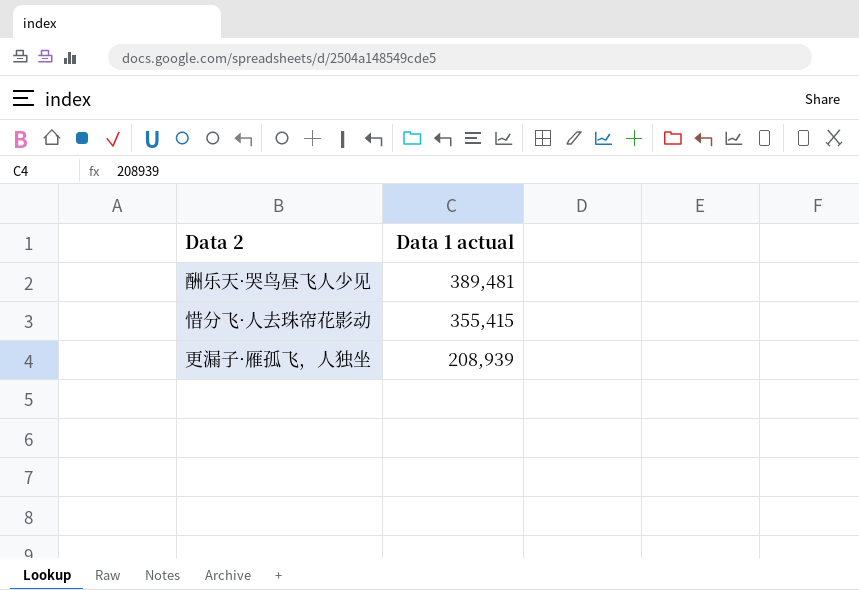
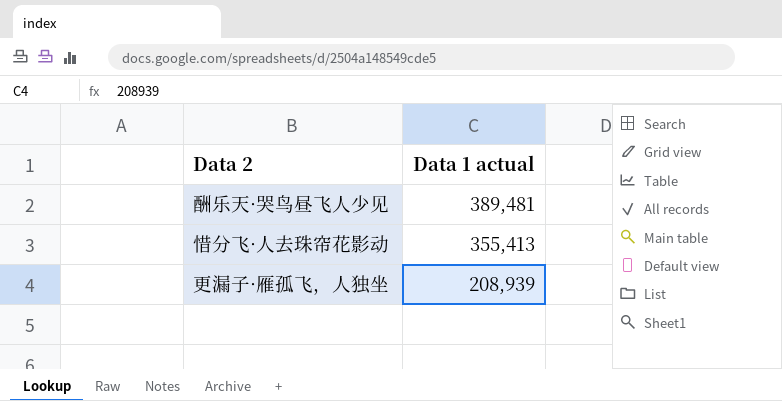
惜分飞·人去珠帘花影动 | Data 1 actual: 355,415 -> 355,413

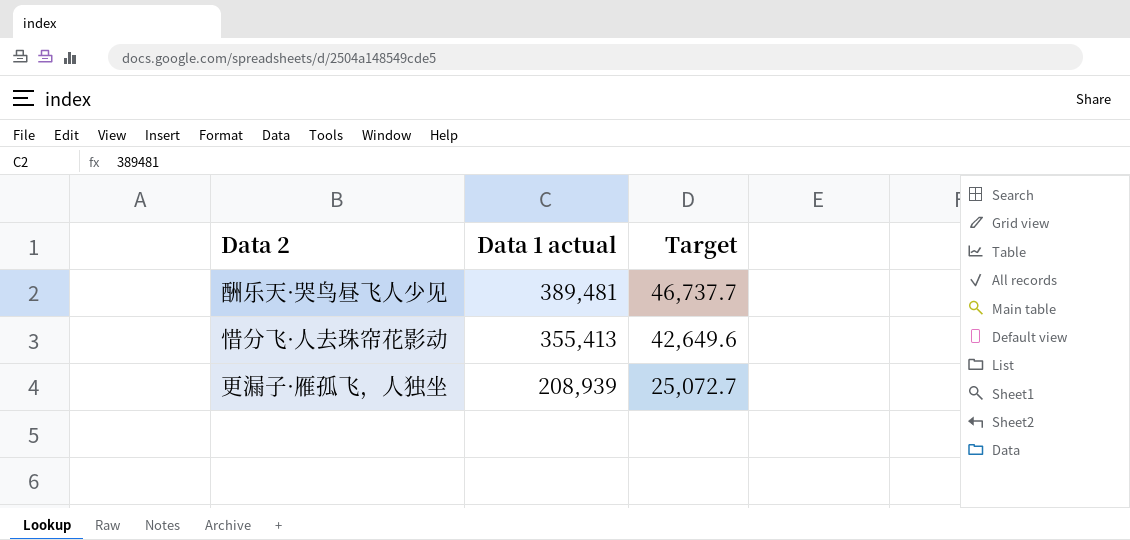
column Target | formula: none -> [Data 1 actual] * 0.12

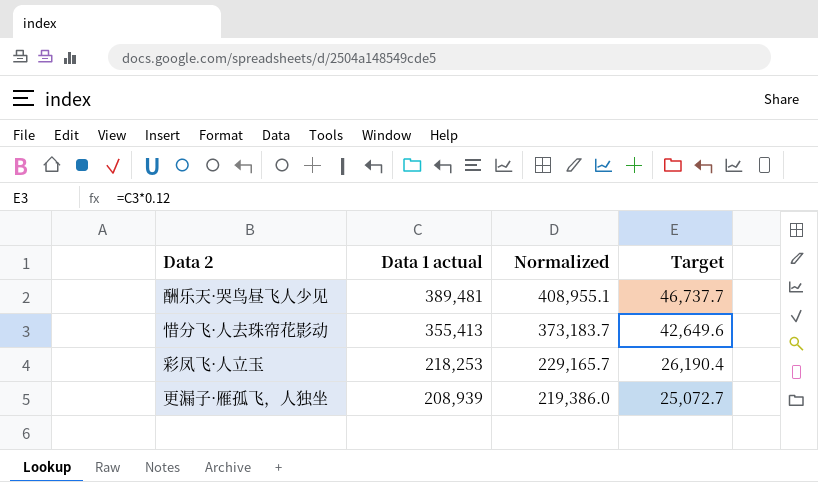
column Normalized | formula: none -> [Data 1 actual] * 1.05
row 彩凤飞·人立玉: none -> 218,253 | 229,165.7 | 26,190.4

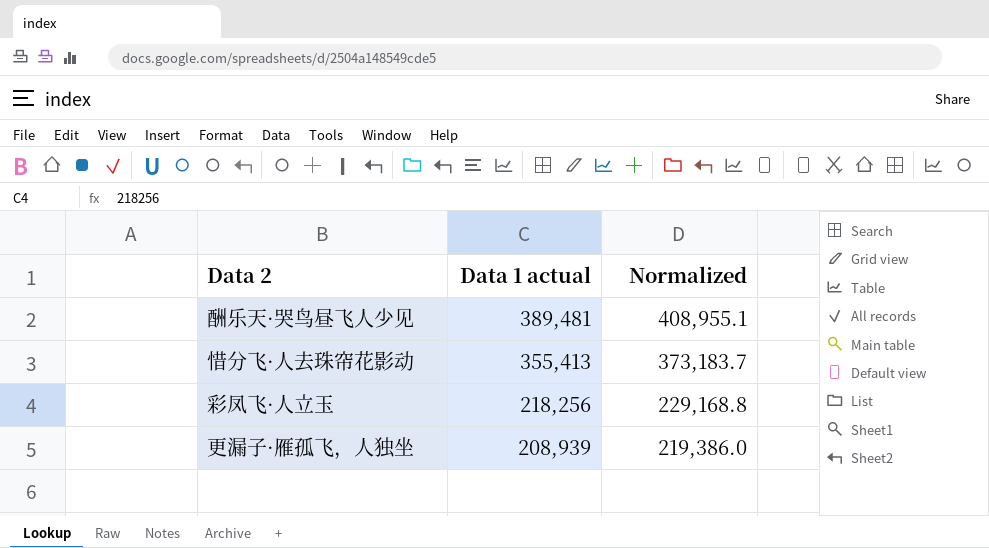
column Target | formula: [Data 1 actual] * 0.12 -> none
彩凤飞·人立玉 | Data 1 actual: 218,253 -> 218,256
彩凤飞·人立玉 | Normalized: 229,165.7 -> 229,168.8

